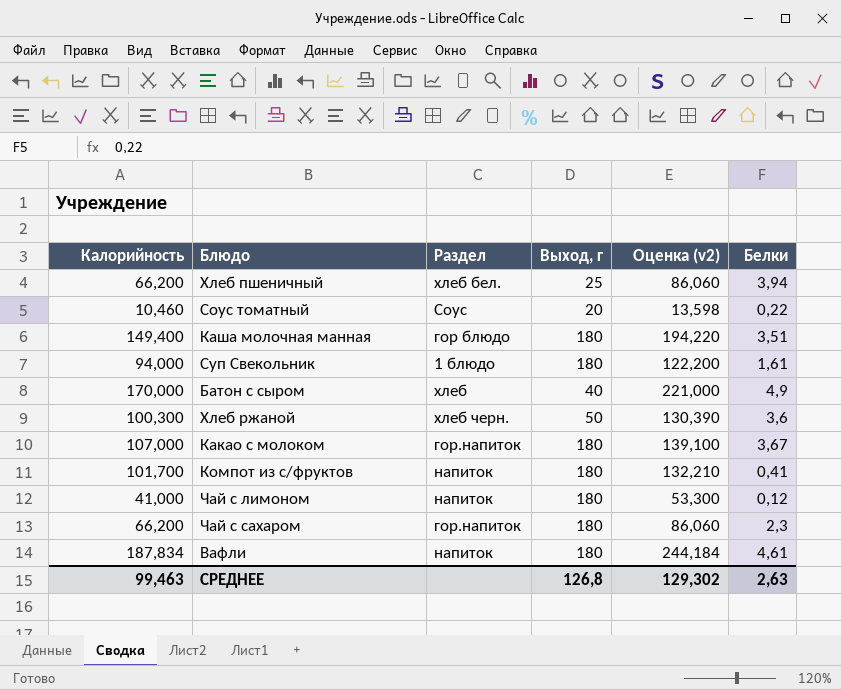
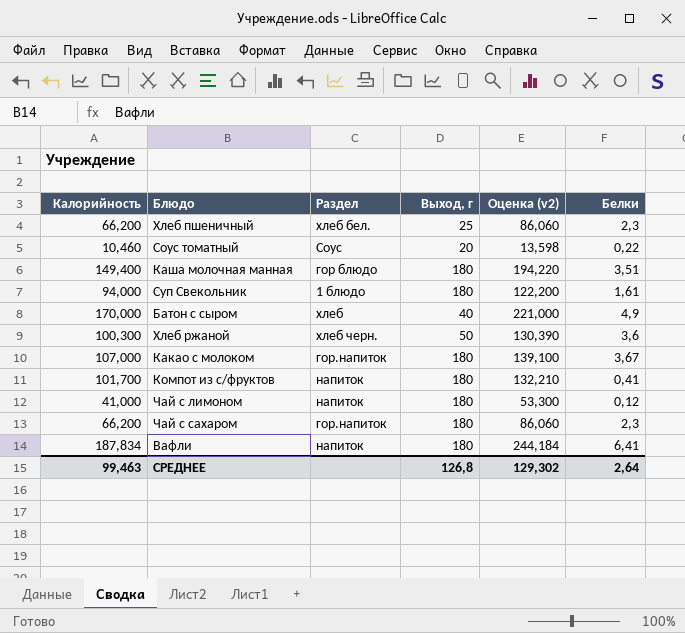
Хлеб пшеничный | Белки: 3,94 -> 2,3
Вафли | Белки: 4,61 -> 6,41
СРЕДНЕЕ | Белки: 2,63 -> 2,64

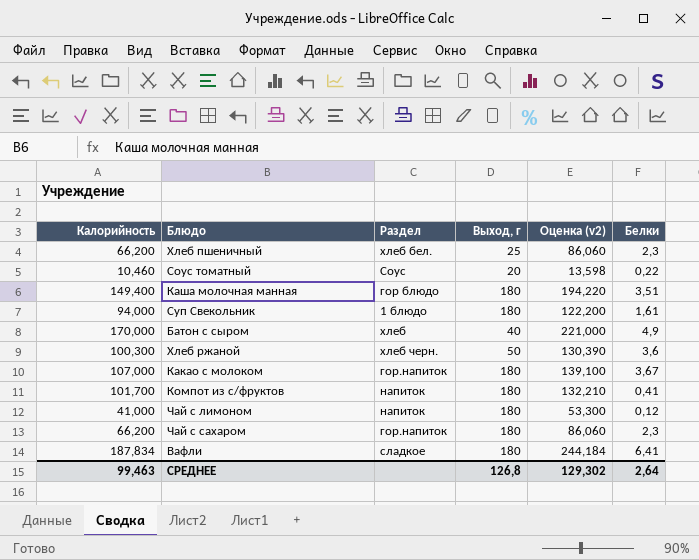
Вафли | Раздел: напиток -> сладкое

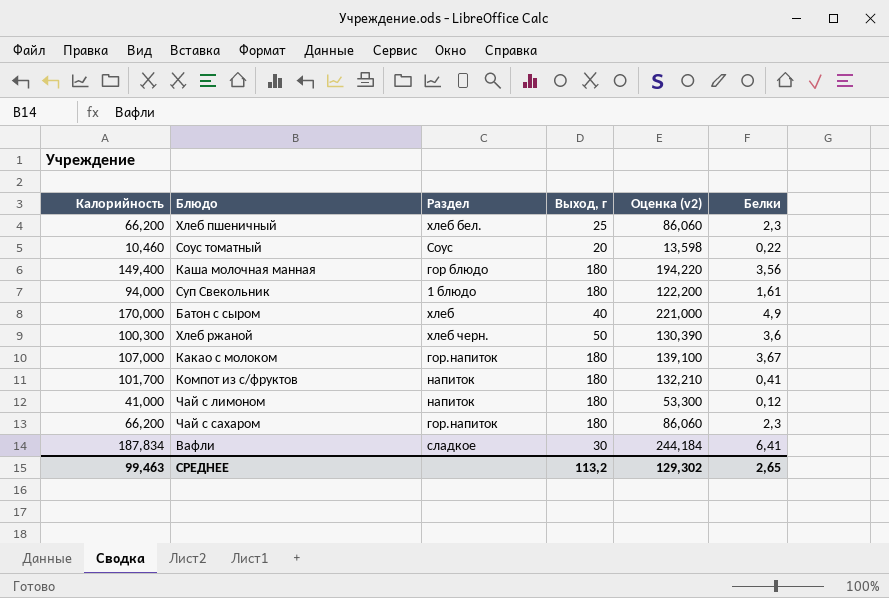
Каша молочная манная | Белки: 3,51 -> 3,56
Вафли | Выход, г: 180 -> 30
СРЕДНЕЕ | Выход, г: 126,8 -> 113,2
СРЕДНЕЕ | Белки: 2,64 -> 2,65

